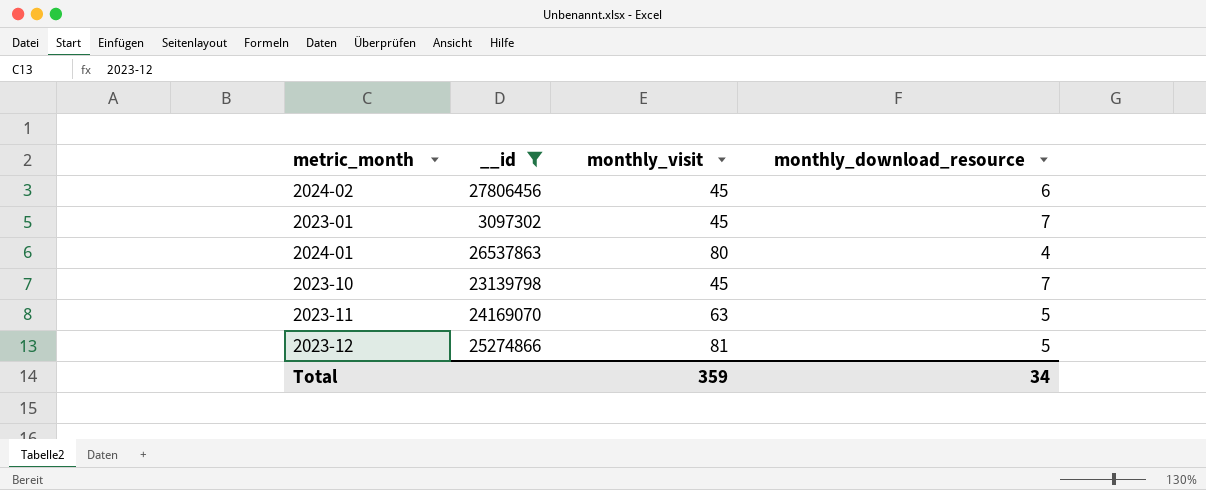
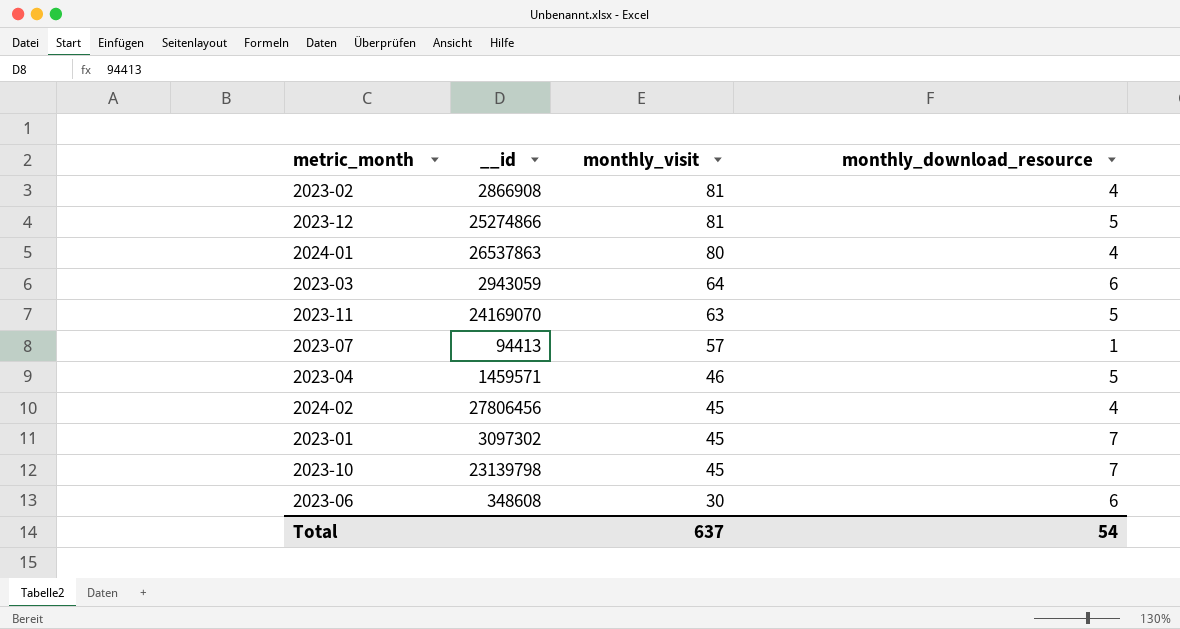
filter: __id >= 3097302 -> none
row order: none -> monthly_visit descending
2024-02 | monthly_download_resource: 6 -> 4
Total | monthly_visit: 359 -> 637
Total | monthly_download_resource: 34 -> 54

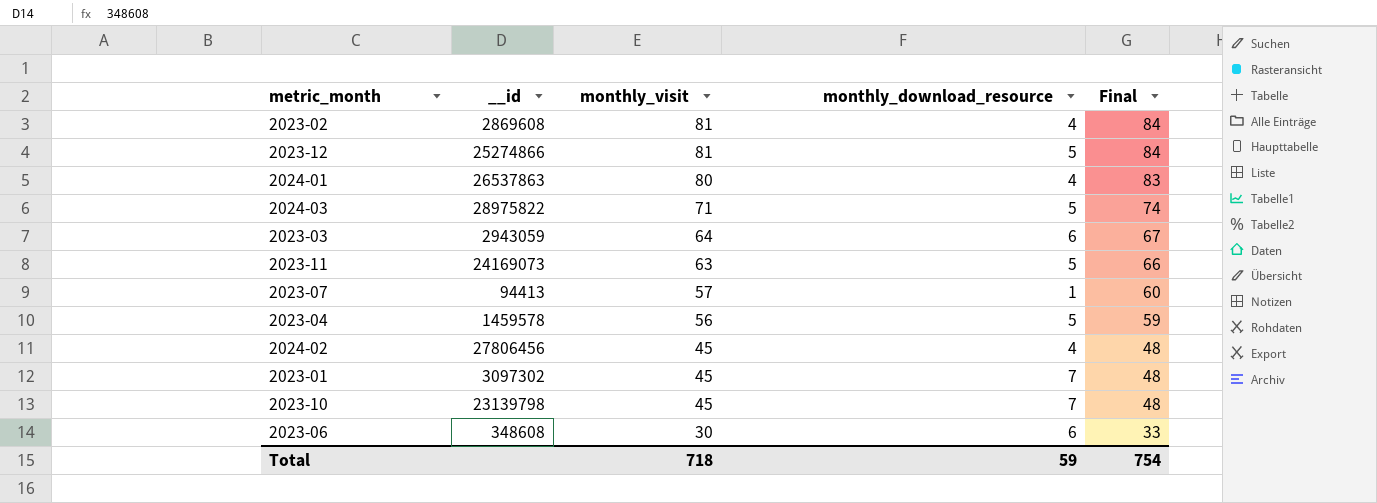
column Final | formula: none -> [monthly_visit] + 3
2023-02 | __id: 2866908 -> 2869608
row 2024-03: none -> 28975822 | 71 | 5 | 74
2023-11 | __id: 24169070 -> 24169073
2023-04 | __id: 1459571 -> 1459578
2023-04 | monthly_visit: 46 -> 56
Total | monthly_visit: 637 -> 718
Total | monthly_download_resource: 54 -> 59

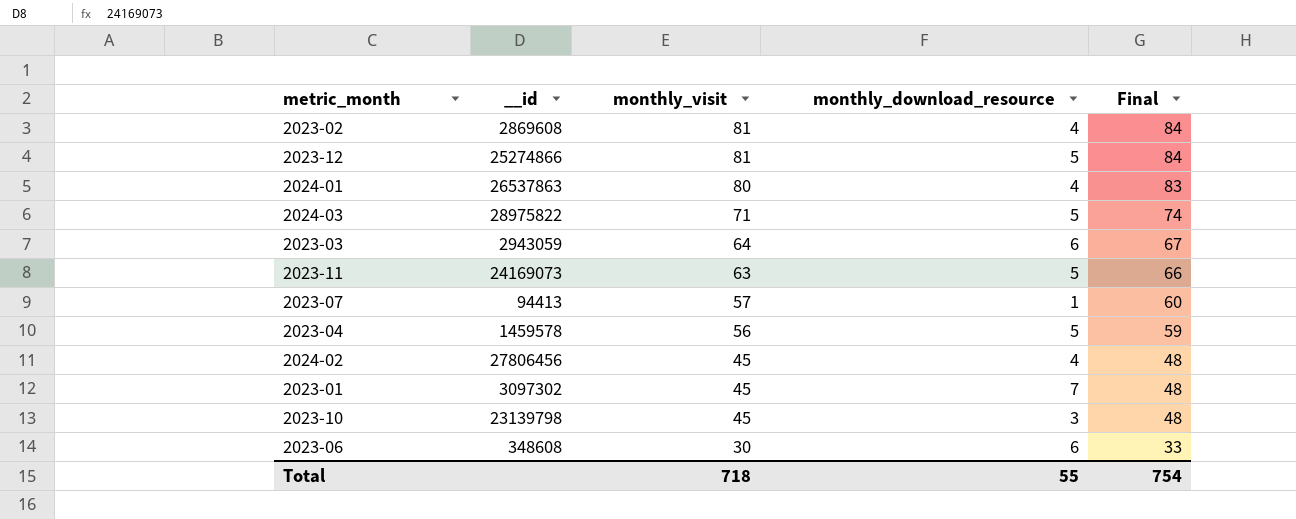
2023-10 | monthly_download_resource: 7 -> 3
Total | monthly_download_resource: 59 -> 55

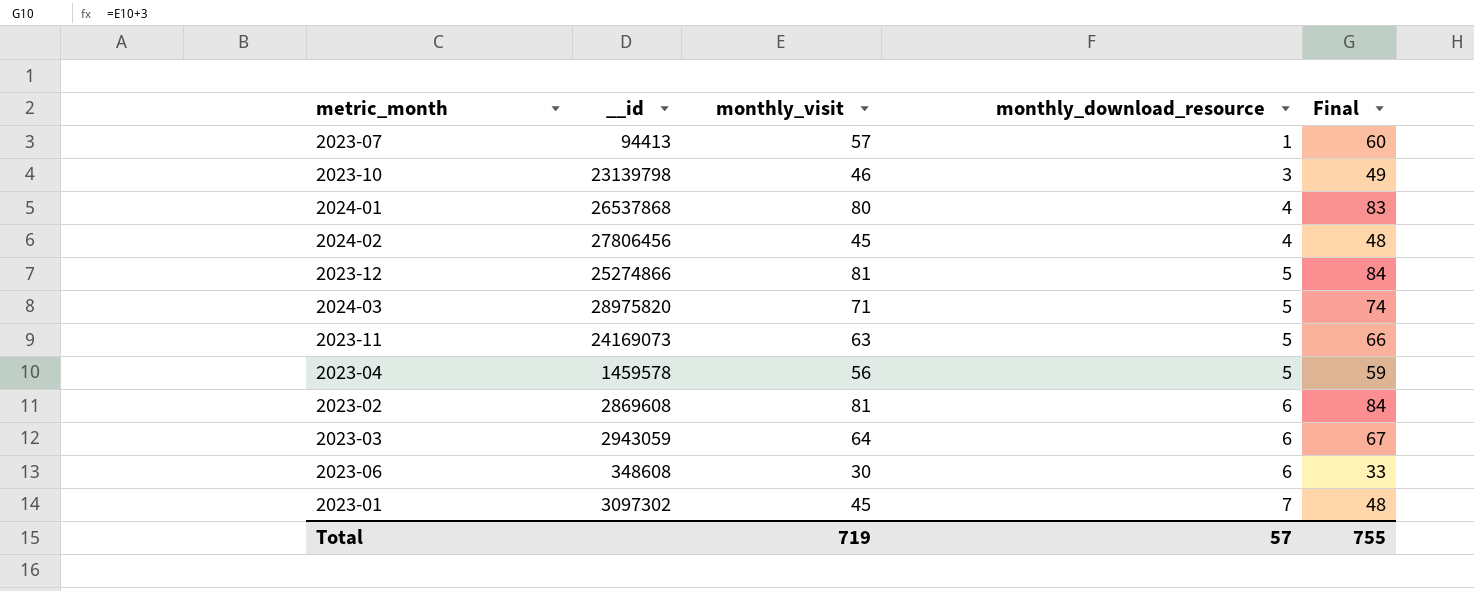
row order: monthly_visit descending -> monthly_download_resource ascending
2023-10 | monthly_visit: 45 -> 46
2023-10 | Final: 48 -> 49
2024-01 | __id: 26537863 -> 26537868
2024-03 | __id: 28975822 -> 28975820
2023-02 | monthly_download_resource: 4 -> 6
Total | monthly_visit: 718 -> 719
Total | monthly_download_resource: 55 -> 57
Total | Final: 754 -> 755

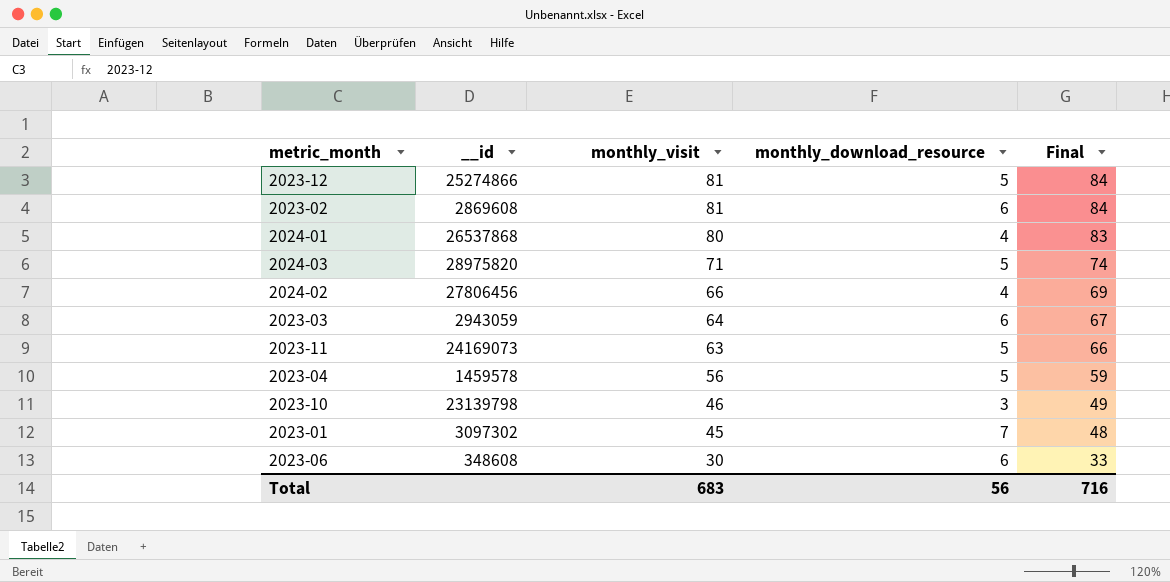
row order: monthly_download_resource ascending -> monthly_visit descending
row 2023-07: 94413 | 57 | 1 | 60 -> none
2024-02 | monthly_visit: 45 -> 66
2024-02 | Final: 48 -> 69
Total | monthly_visit: 719 -> 683
Total | monthly_download_resource: 57 -> 56
Total | Final: 755 -> 716

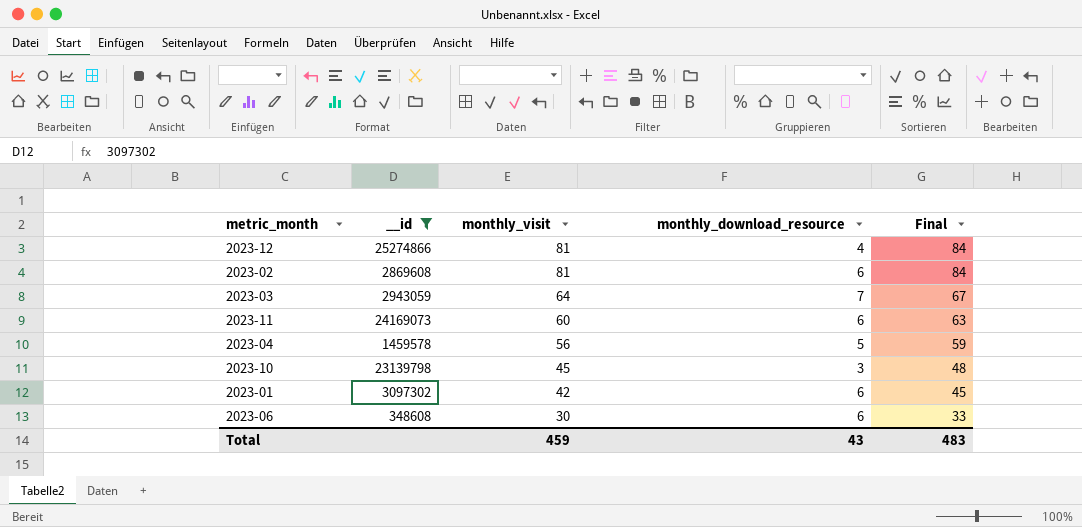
filter: none -> __id <= 25274866
2023-12 | monthly_download_resource: 5 -> 4
2023-03 | monthly_download_resource: 6 -> 7
2023-11 | monthly_visit: 63 -> 60
2023-11 | monthly_download_resource: 5 -> 6
2023-11 | Final: 66 -> 63
2023-10 | monthly_visit: 46 -> 45
2023-10 | Final: 49 -> 48
2023-01 | monthly_visit: 45 -> 42
2023-01 | monthly_download_resource: 7 -> 6
2023-01 | Final: 48 -> 45
Total | monthly_visit: 683 -> 459
Total | monthly_download_resource: 56 -> 43
Total | Final: 716 -> 483

